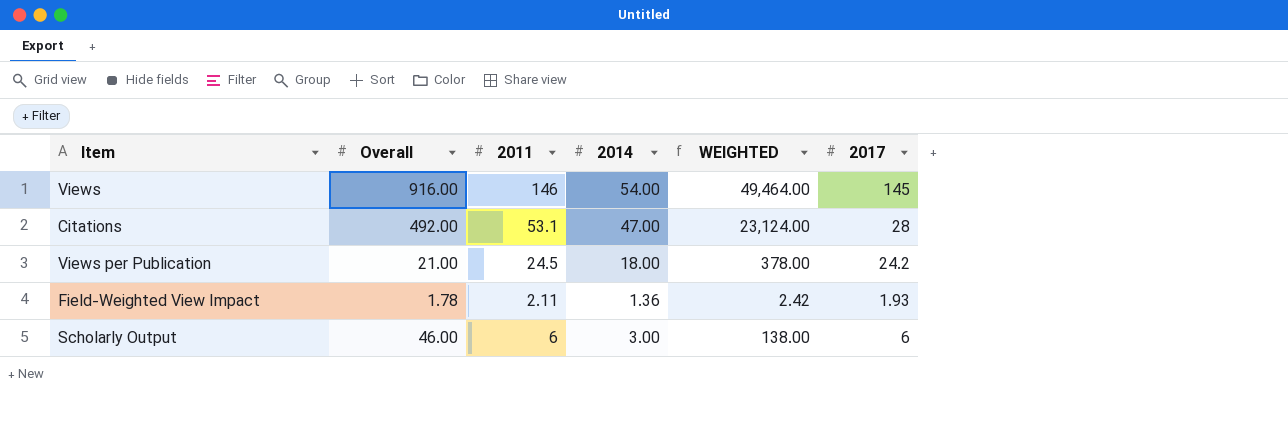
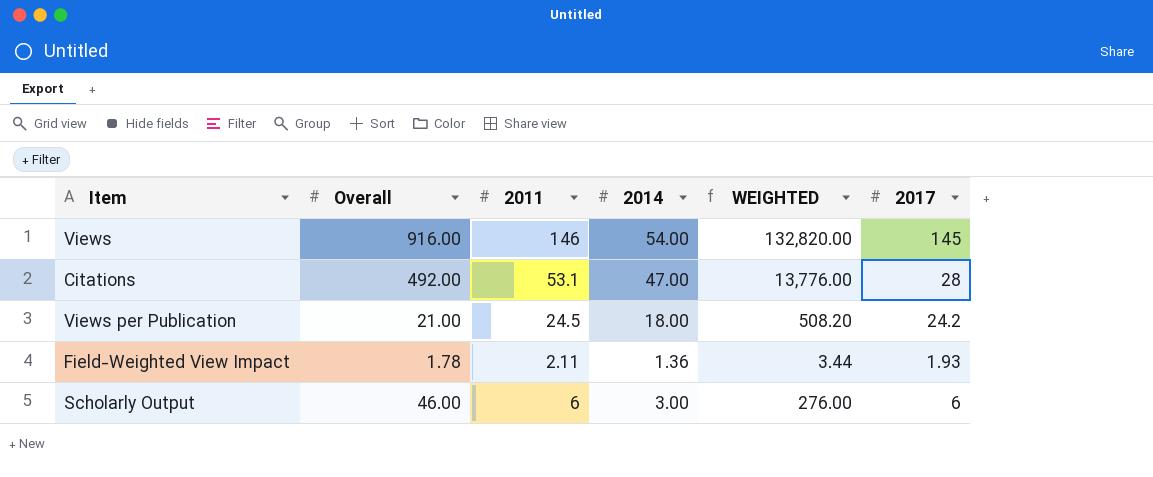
column WEIGHTED | formula: [Overall] * [2014] -> [Overall] * [2017]

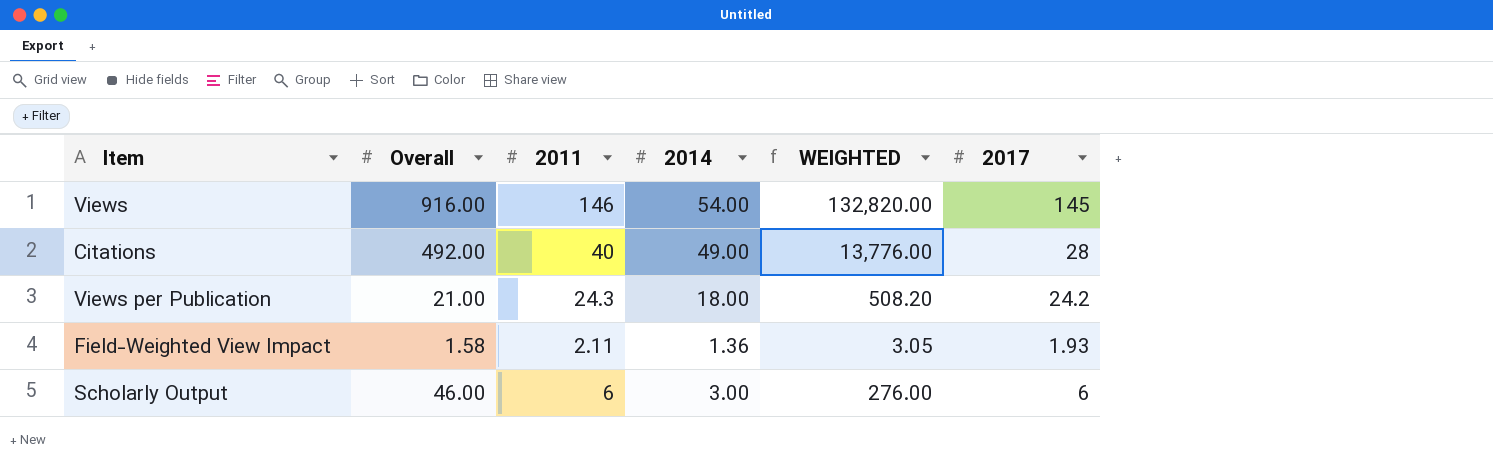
Citations | 2011: 53.1 -> 40
Citations | 2014: 47.00 -> 49.00
Views per Publication | 2011: 24.5 -> 24.3
Field-Weighted View Impact | Overall: 1.78 -> 1.58
Field-Weighted View Impact | WEIGHTED: 3.44 -> 3.05

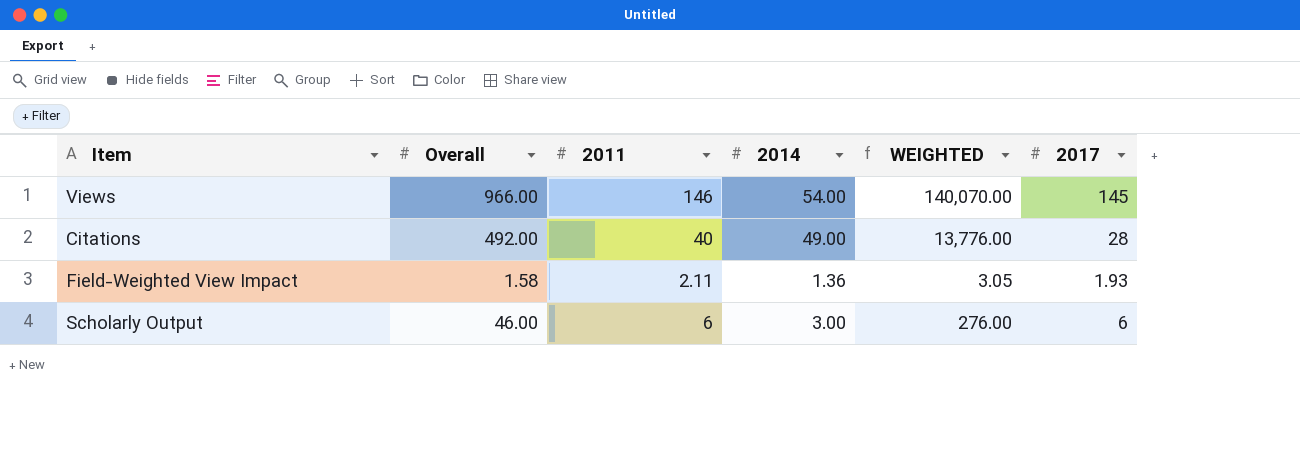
row Views per Publication: 21.00 | 24.3 | 18.00 | 508.20 | 24.2 -> none
Views | Overall: 916.00 -> 966.00
Views | WEIGHTED: 132,820.00 -> 140,070.00

